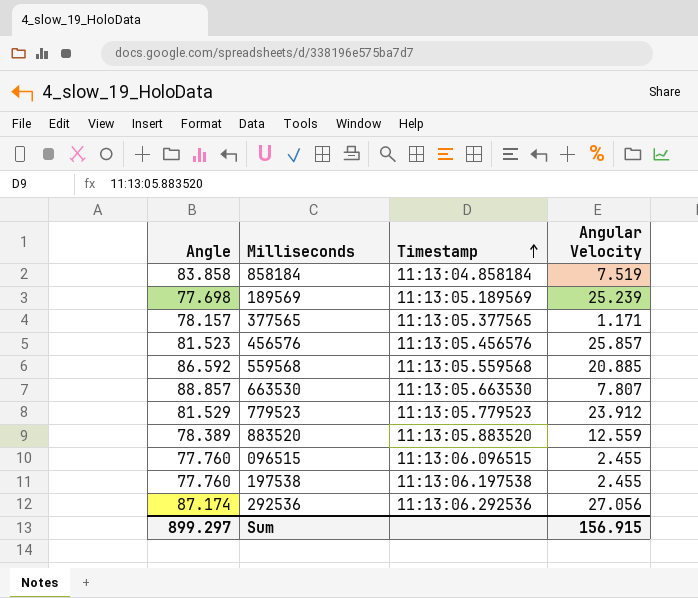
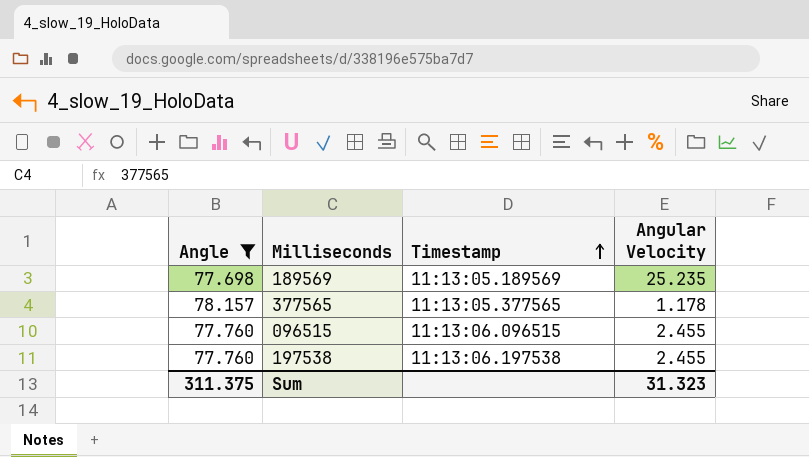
filter: none -> Angle <= 78.157
189569 | Angular Velocity: 25.239 -> 25.235
377565 | Angular Velocity: 1.171 -> 1.178
Sum | Angle: 899.297 -> 311.375
Sum | Angular Velocity: 156.915 -> 31.323

